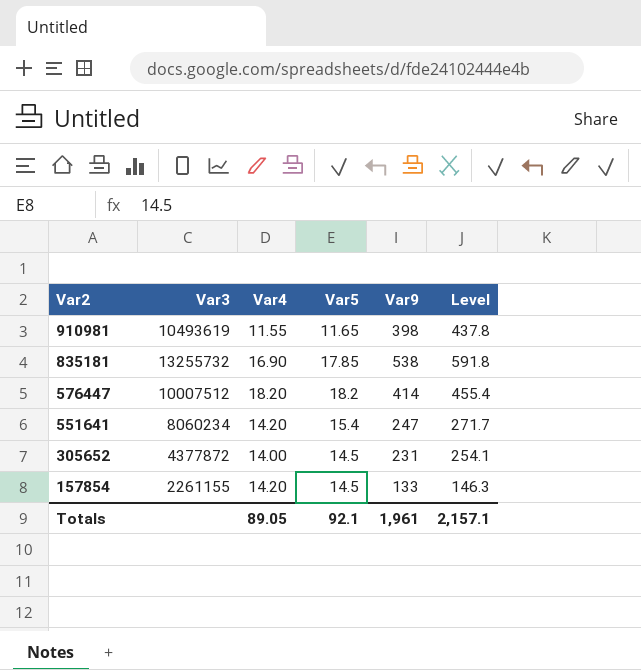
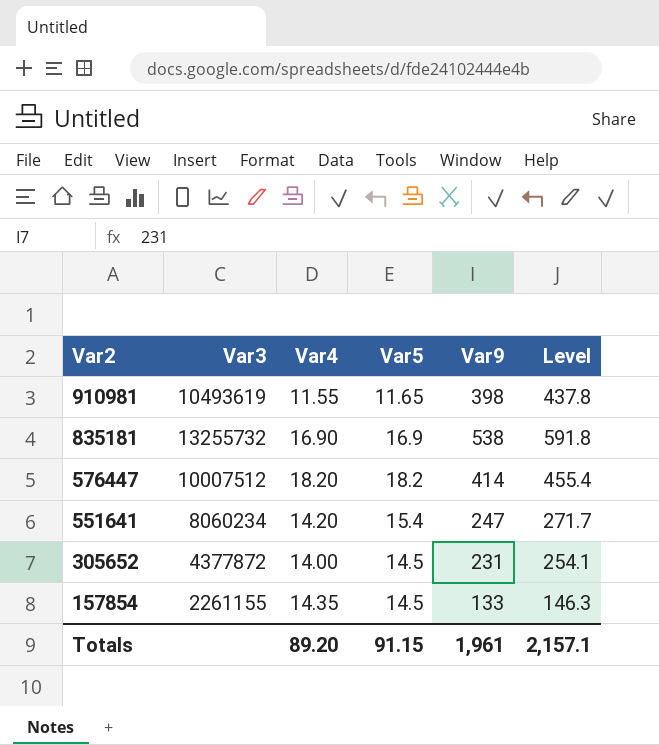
835181 | Var5: 17.85 -> 16.9
157854 | Var4: 14.20 -> 14.35
Totals | Var4: 89.05 -> 89.20
Totals | Var5: 92.1 -> 91.15

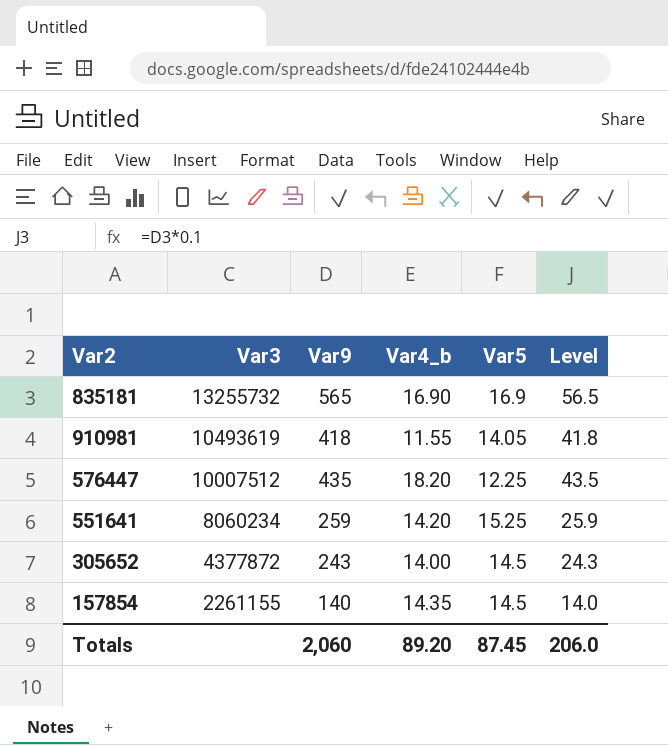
row order: Var2 descending -> Var3 descending
column Var9 | position: 5 -> 3
column name: Var4 -> Var4_b
column Level | formula: [Var9] * 1.1 -> [Var9] * 0.1
835181 | Var9: 538 -> 565
910981 | Var9: 398 -> 418
910981 | Var5: 11.65 -> 14.05
576447 | Var9: 414 -> 435
576447 | Var5: 18.2 -> 12.25
551641 | Var9: 247 -> 259
551641 | Var5: 15.4 -> 15.25
305652 | Var9: 231 -> 243
157854 | Var9: 133 -> 140
Totals | Var9: 1,961 -> 2,060
Totals | Var5: 91.15 -> 87.45
Totals | Level: 2,157.1 -> 206.0

